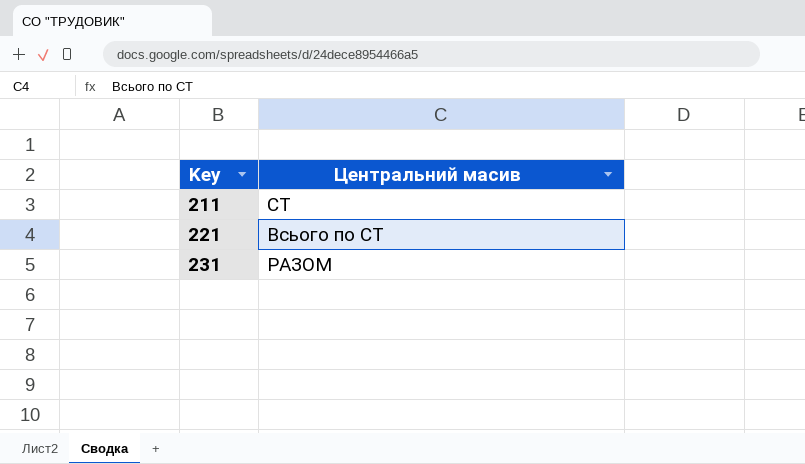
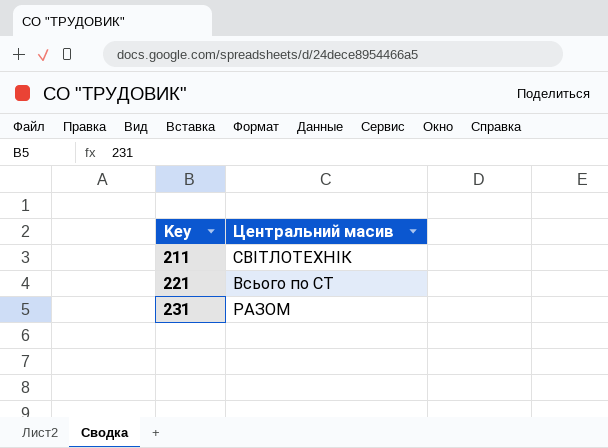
211 | Центральний масив: СТ -> СВІТЛОТЕХНІК

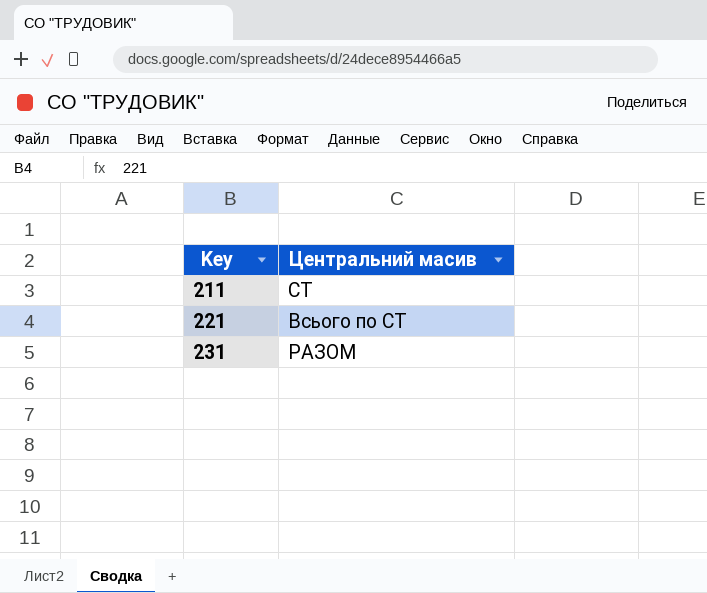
211 | Центральний масив: СВІТЛОТЕХНІК -> СТ

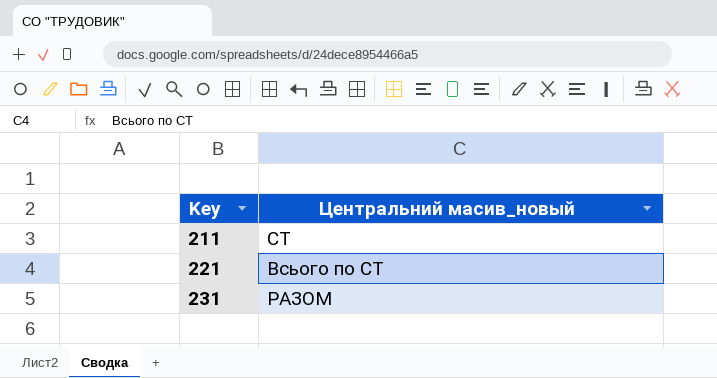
column name: Центральний масив -> Центральний масив_новый

